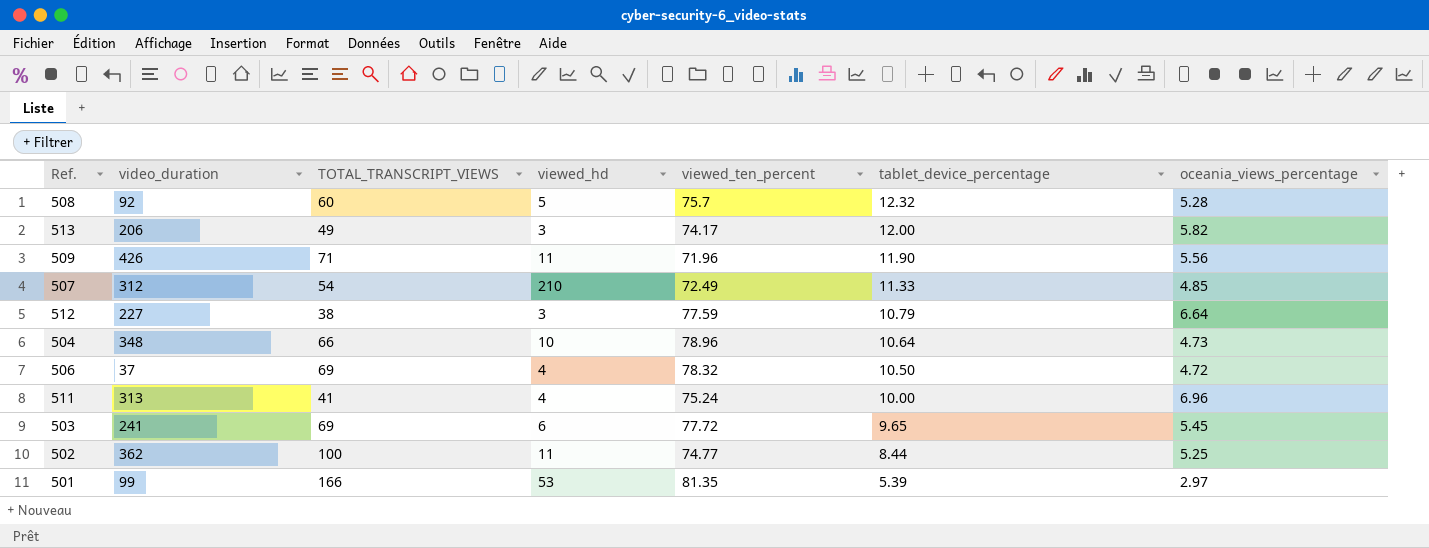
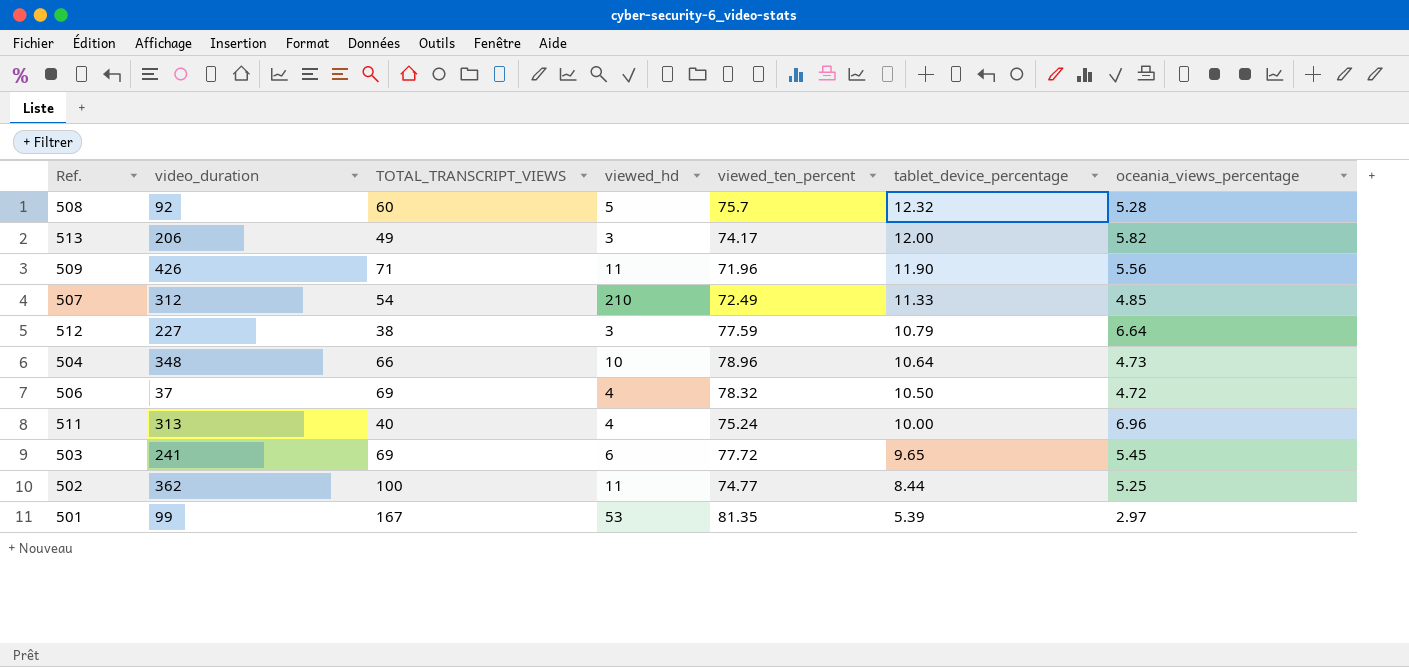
511 | TOTAL_TRANSCRIPT_VIEWS: 41 -> 40
501 | TOTAL_TRANSCRIPT_VIEWS: 166 -> 167

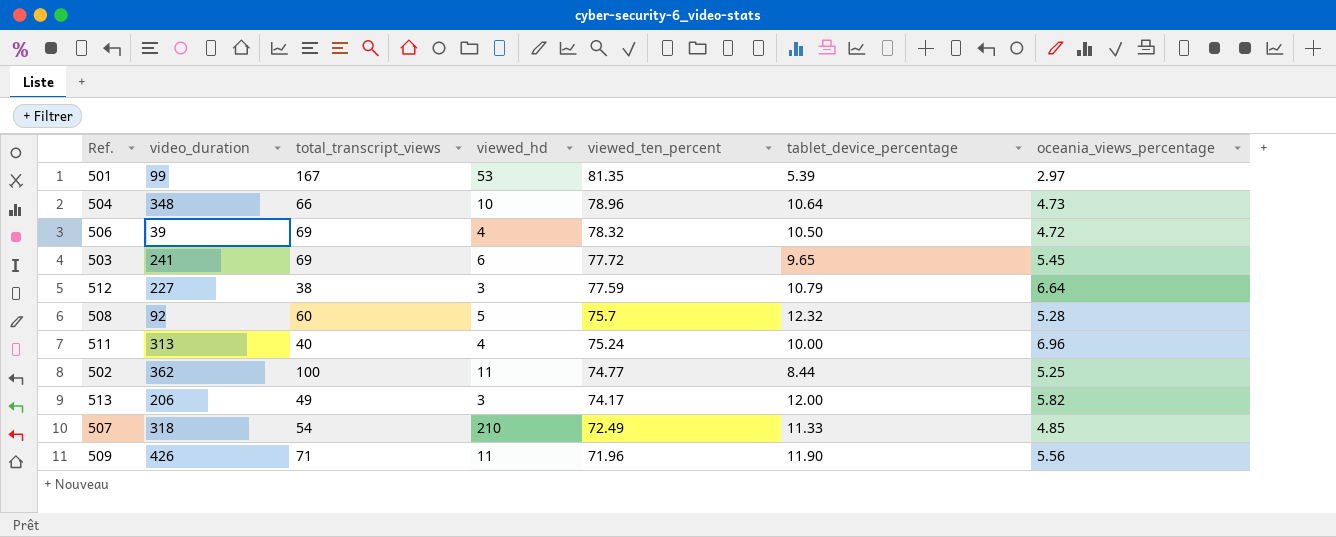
row order: tablet_device_percentage descending -> viewed_ten_percent descending
column name: TOTAL_TRANSCRIPT_VIEWS -> total_transcript_views
506 | video_duration: 37 -> 39
507 | video_duration: 312 -> 318

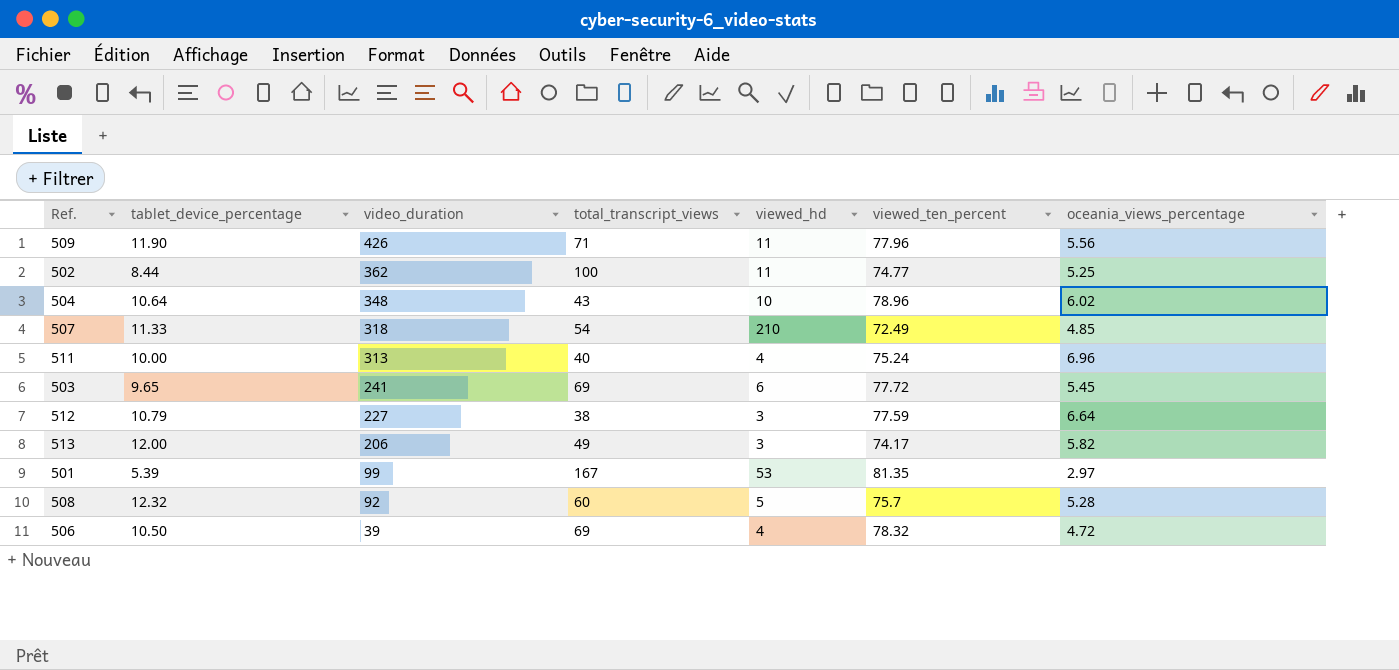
row order: viewed_ten_percent descending -> video_duration descending
column tablet_device_percentage | position: 6 -> 2
509 | viewed_ten_percent: 71.96 -> 77.96
504 | total_transcript_views: 66 -> 43
504 | oceania_views_percentage: 4.73 -> 6.02

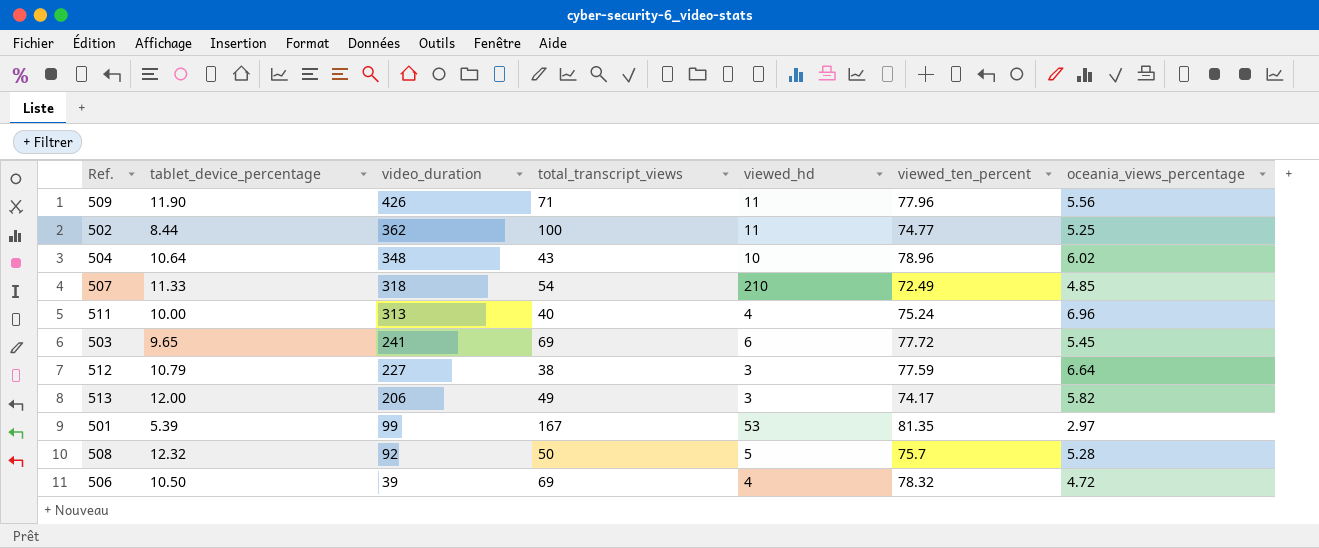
508 | total_transcript_views: 60 -> 50

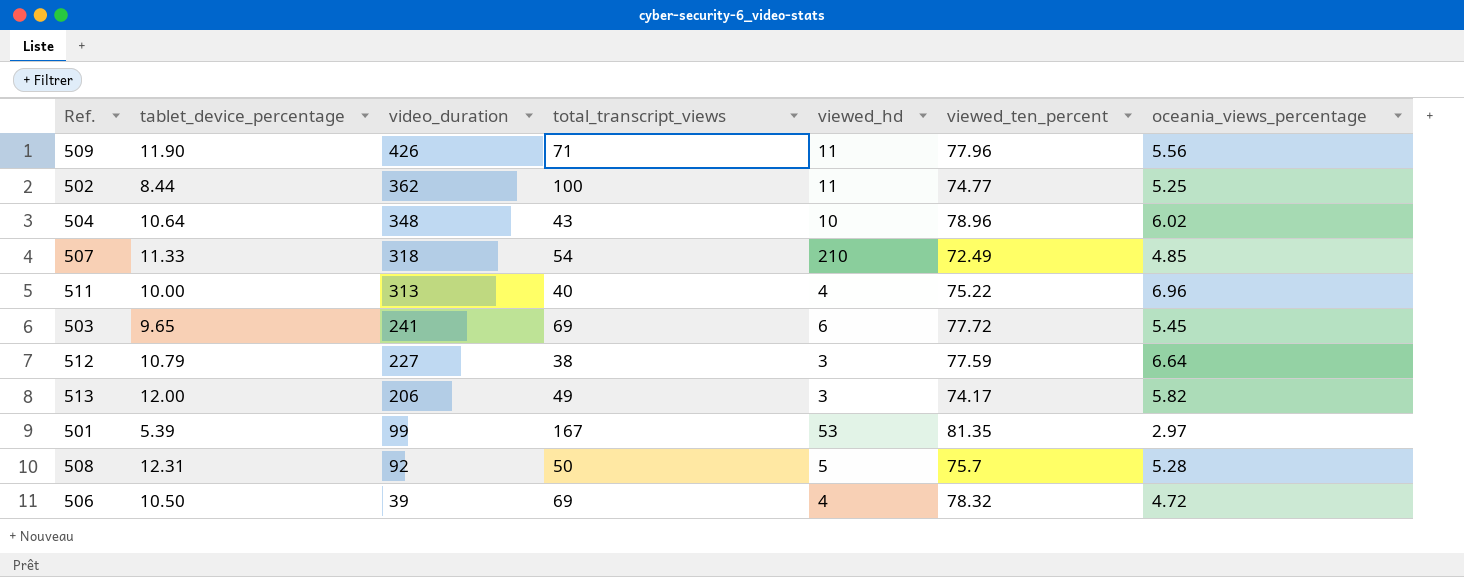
511 | viewed_ten_percent: 75.24 -> 75.22
508 | tablet_device_percentage: 12.32 -> 12.31

